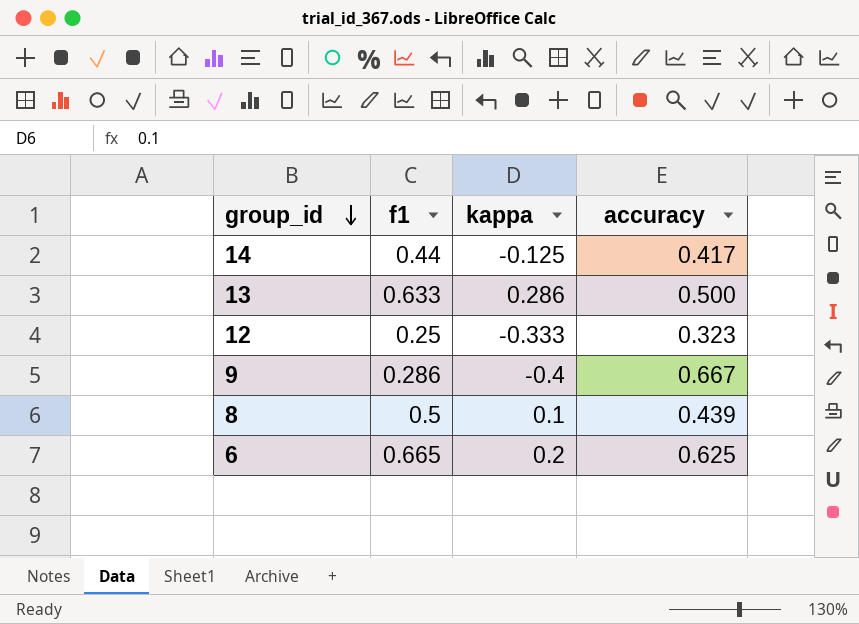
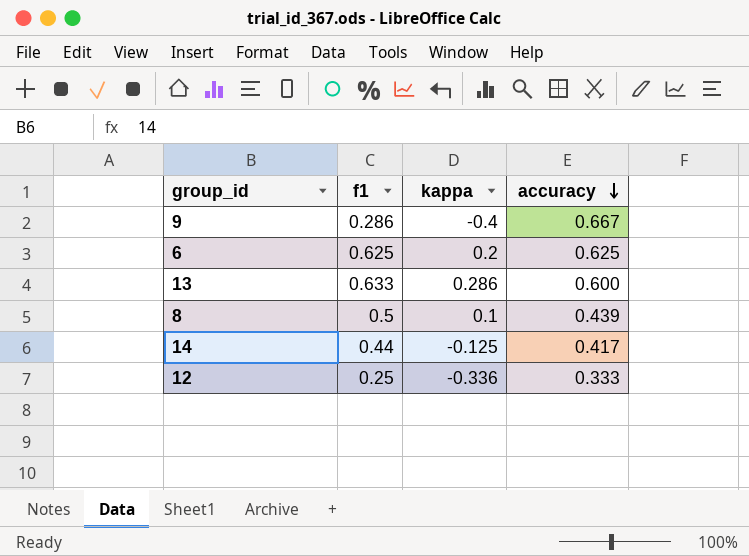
row order: group_id descending -> accuracy descending
6 | f1: 0.665 -> 0.625
13 | accuracy: 0.500 -> 0.600
12 | kappa: -0.333 -> -0.336
12 | accuracy: 0.323 -> 0.333

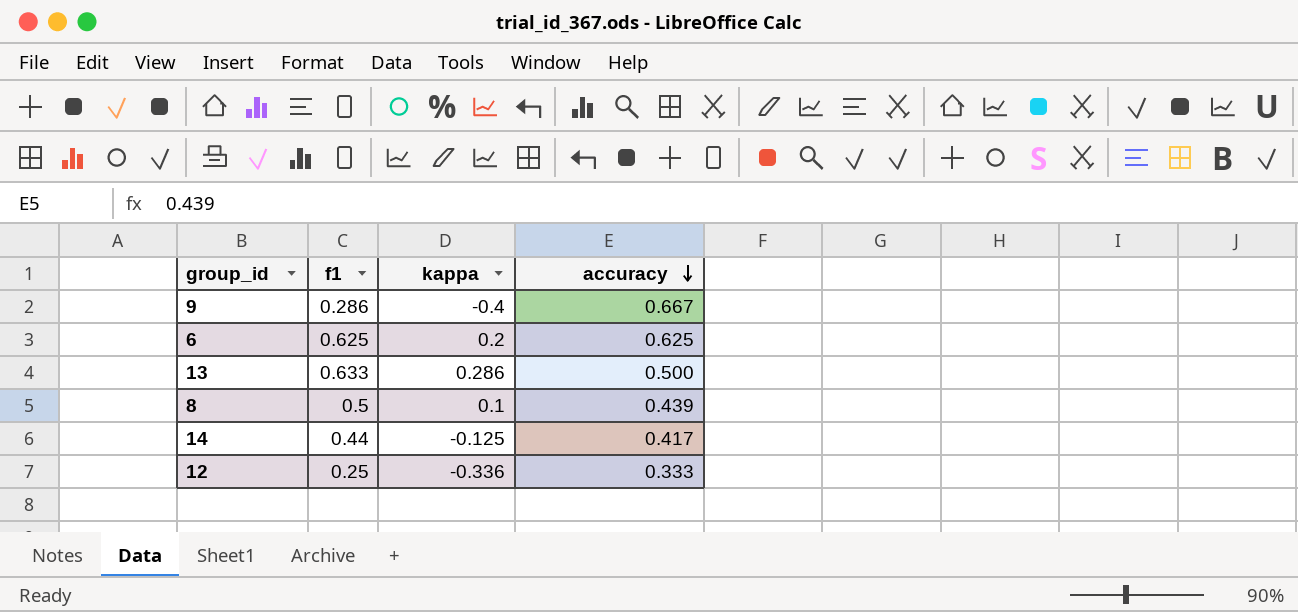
13 | accuracy: 0.600 -> 0.500

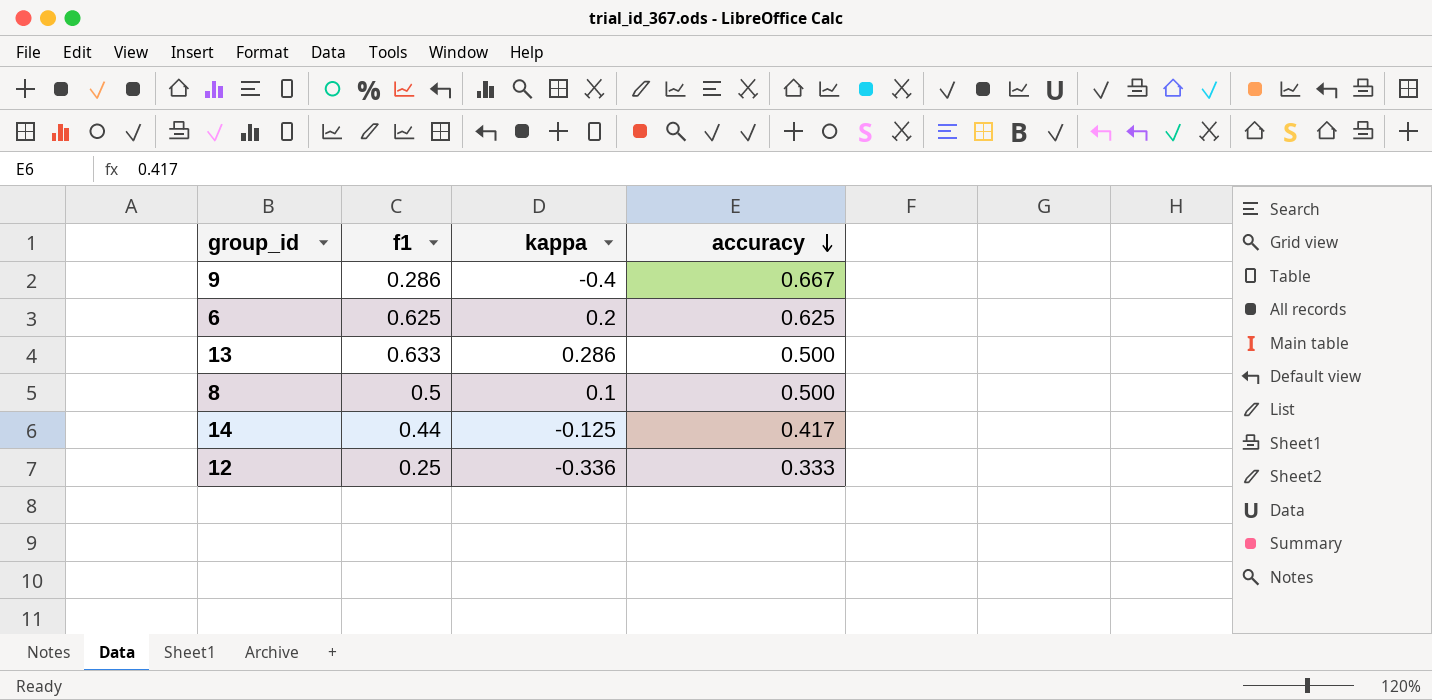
8 | accuracy: 0.439 -> 0.500

